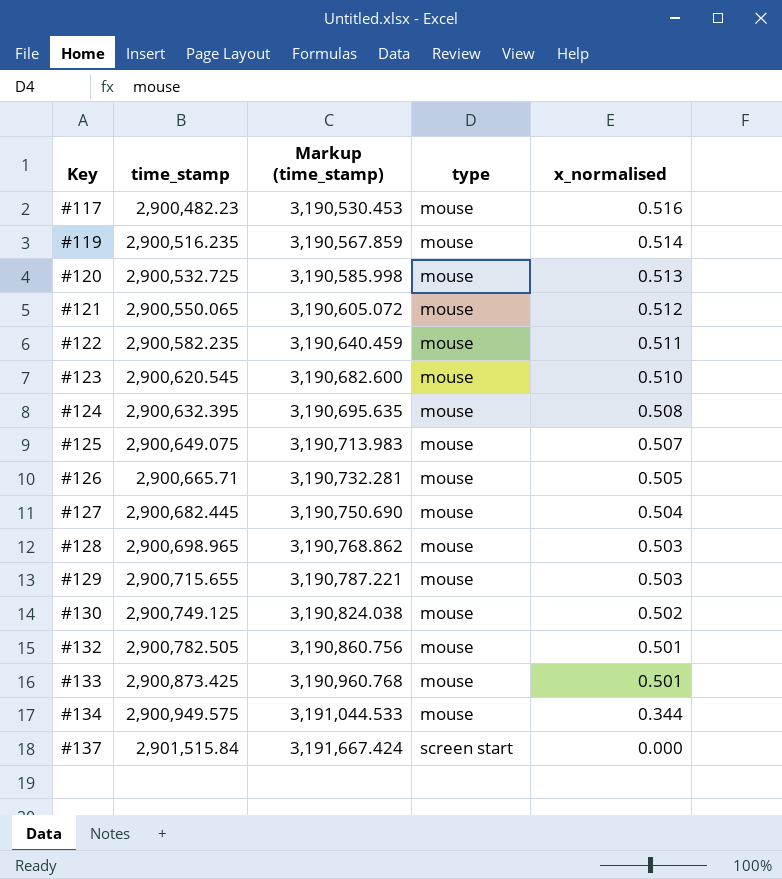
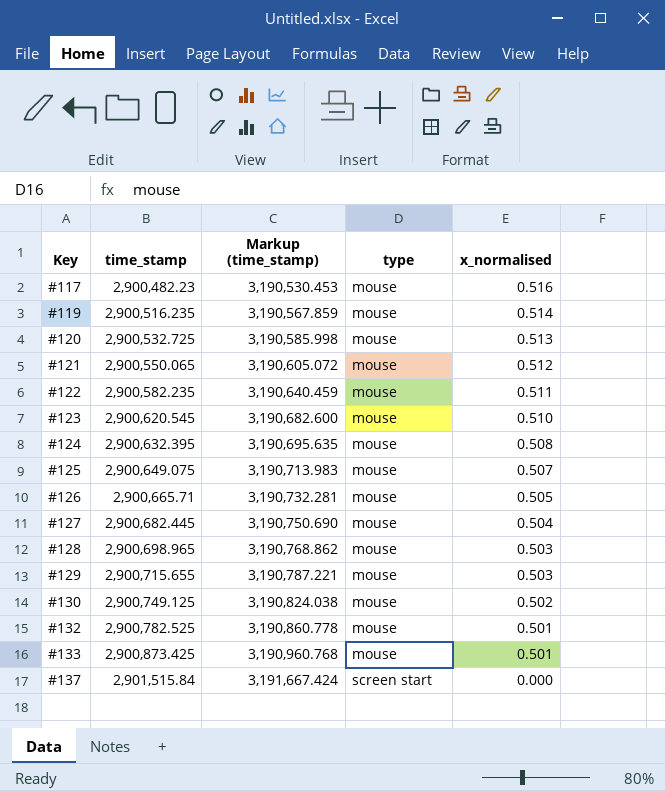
row #134: 2,900,949.575 | 3,191,044.533 | mouse | 0.344 -> none
#132 | time_stamp: 2,900,782.505 -> 2,900,782.525
#132 | Markup (time_stamp): 3,190,860.756 -> 3,190,860.778

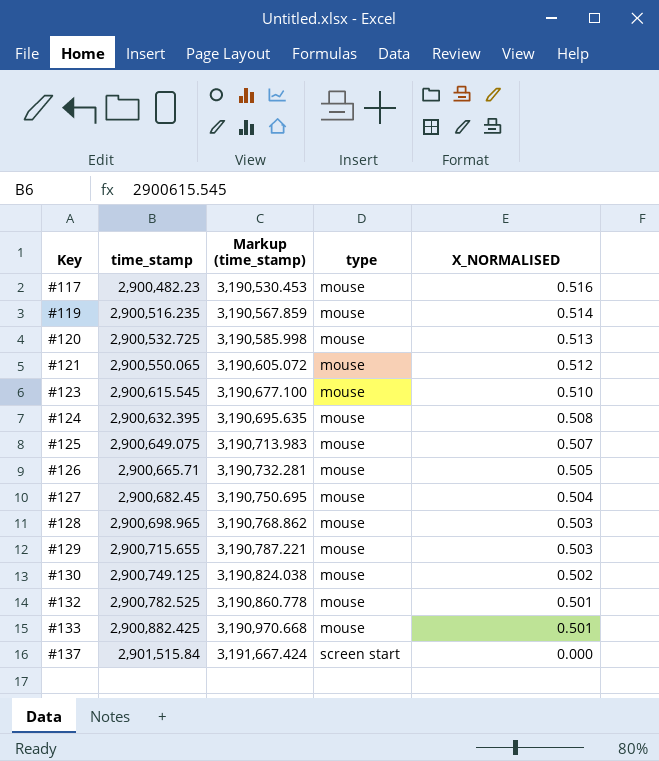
column name: x_normalised -> X_NORMALISED
row #122: 2,900,582.235 | 3,190,640.459 | mouse | 0.511 -> none
#123 | time_stamp: 2,900,620.545 -> 2,900,615.545
#123 | Markup (time_stamp): 3,190,682.600 -> 3,190,677.100
#127 | time_stamp: 2,900,682.445 -> 2,900,682.45
#127 | Markup (time_stamp): 3,190,750.690 -> 3,190,750.695
#133 | time_stamp: 2,900,873.425 -> 2,900,882.425
#133 | Markup (time_stamp): 3,190,960.768 -> 3,190,970.668

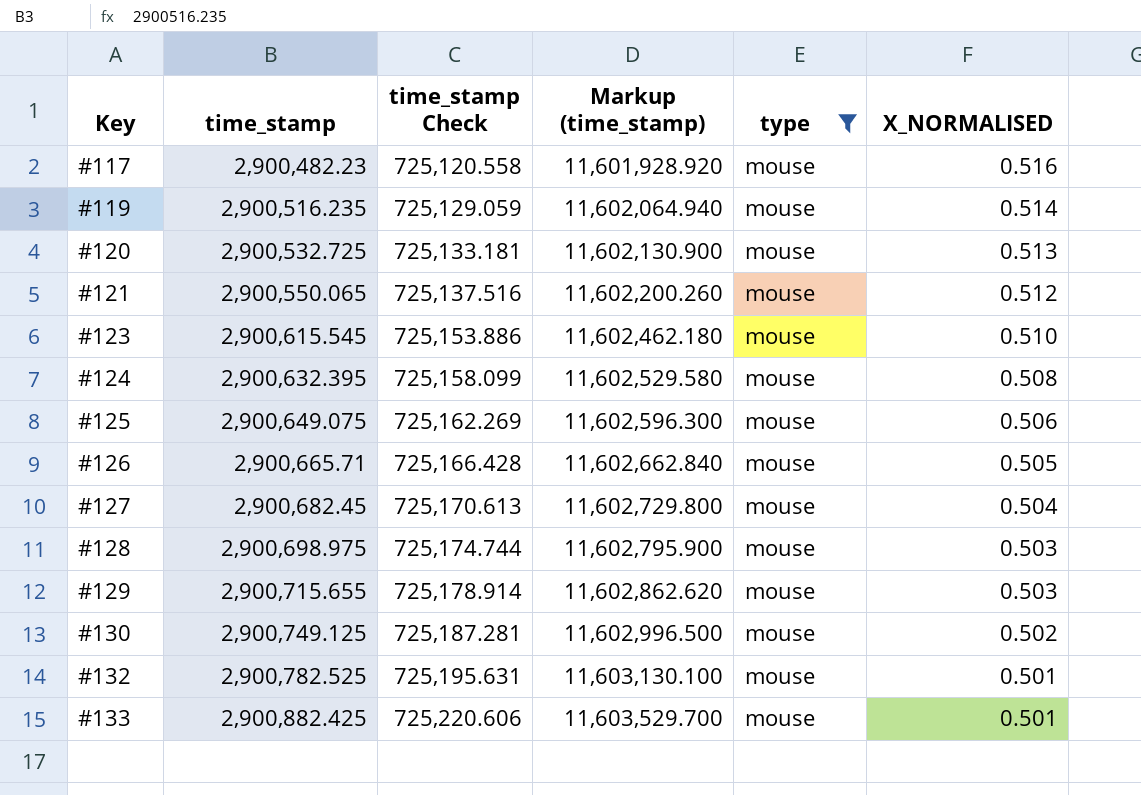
filter: none -> type = mouse
column time_stamp Check | formula: none -> [time_stamp] * 0.25
column Markup (time_stamp) | formula: [time_stamp] * 1.1 -> [time_stamp] * 4
#125 | X_NORMALISED: 0.507 -> 0.506
#128 | time_stamp: 2,900,698.965 -> 2,900,698.975

